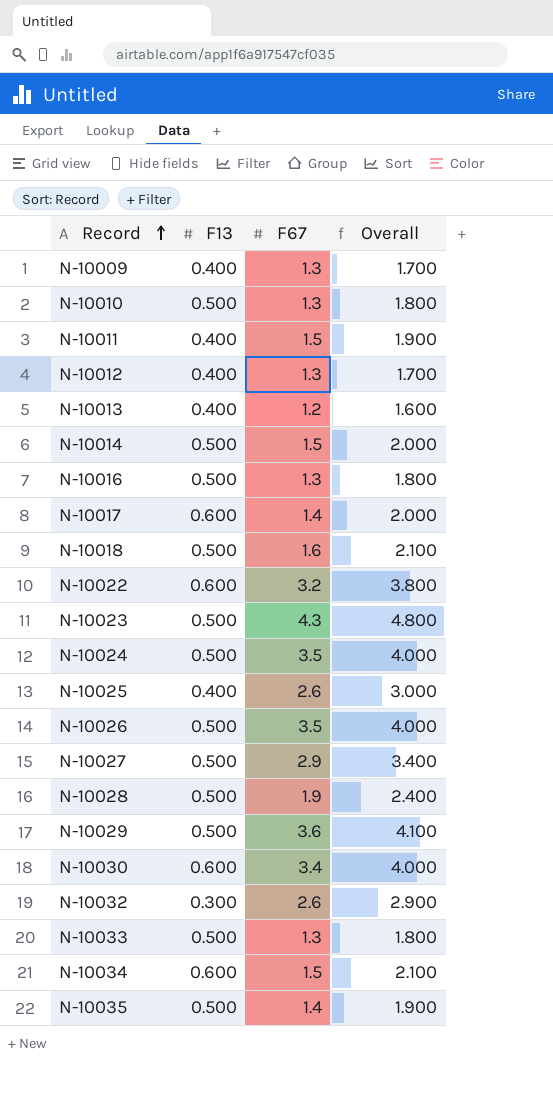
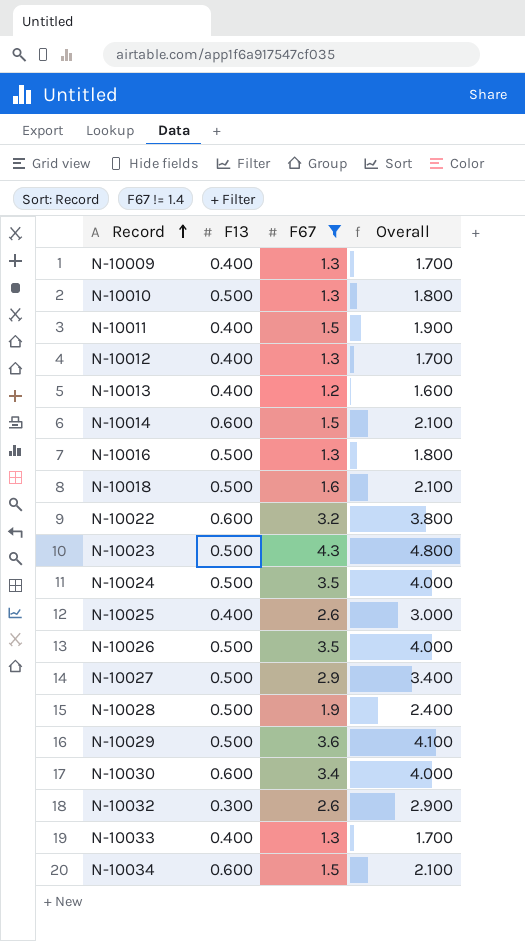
filter: none -> F67 != 1.4
N-10014 | F13: 0.500 -> 0.600
N-10014 | Overall: 2.000 -> 2.100
N-10033 | F13: 0.500 -> 0.400
N-10033 | Overall: 1.800 -> 1.700

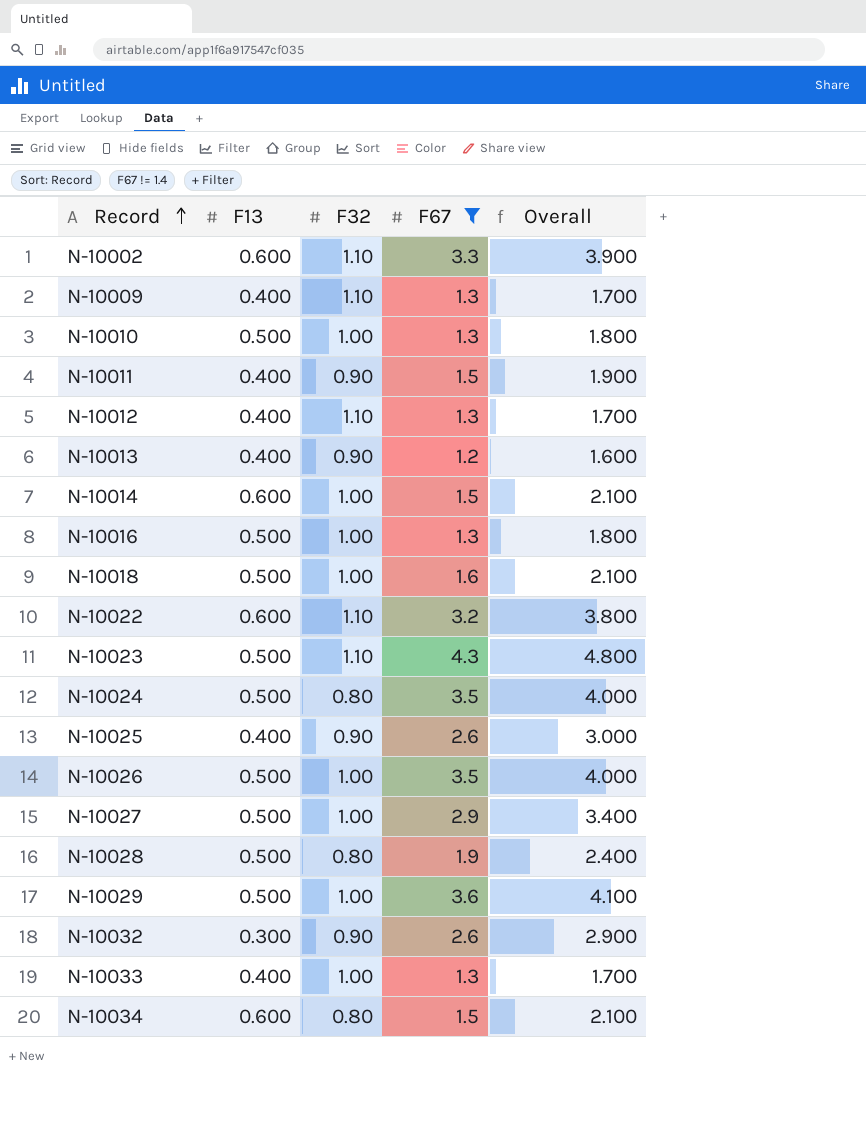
column F32 | position: none -> 3
row N-10030: 0.600 | 3.4 | 4.000 -> none
row N-10002: none -> 0.600 | 1.10 | 3.3 | 3.900

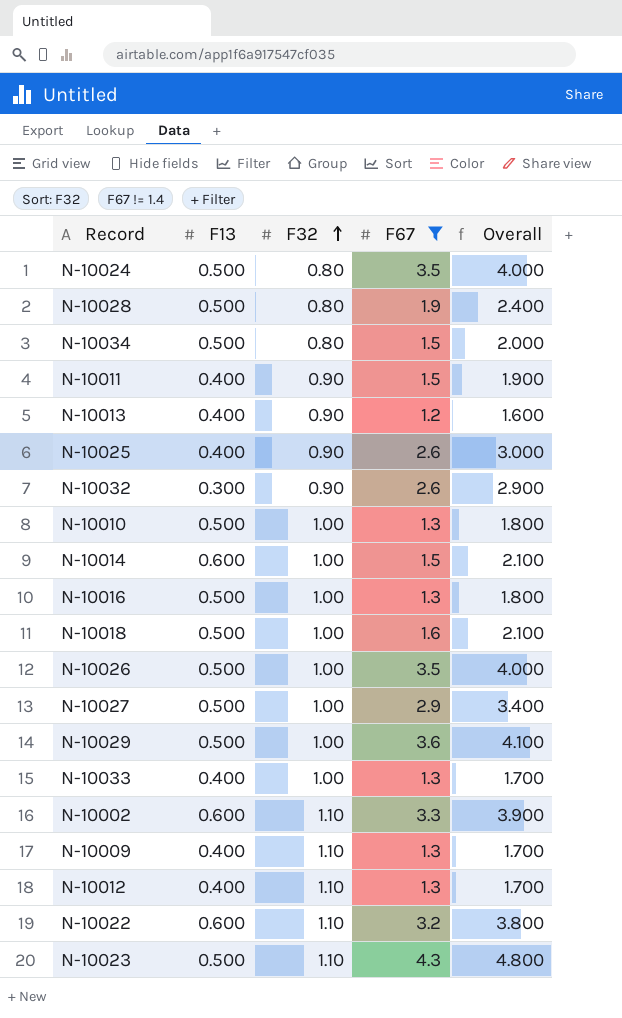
row order: Record ascending -> F32 ascending
N-10034 | F13: 0.600 -> 0.500
N-10034 | Overall: 2.100 -> 2.000

